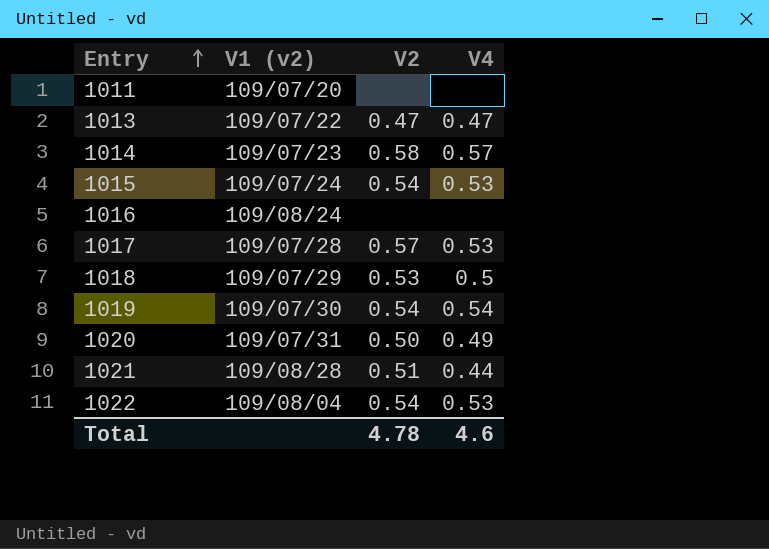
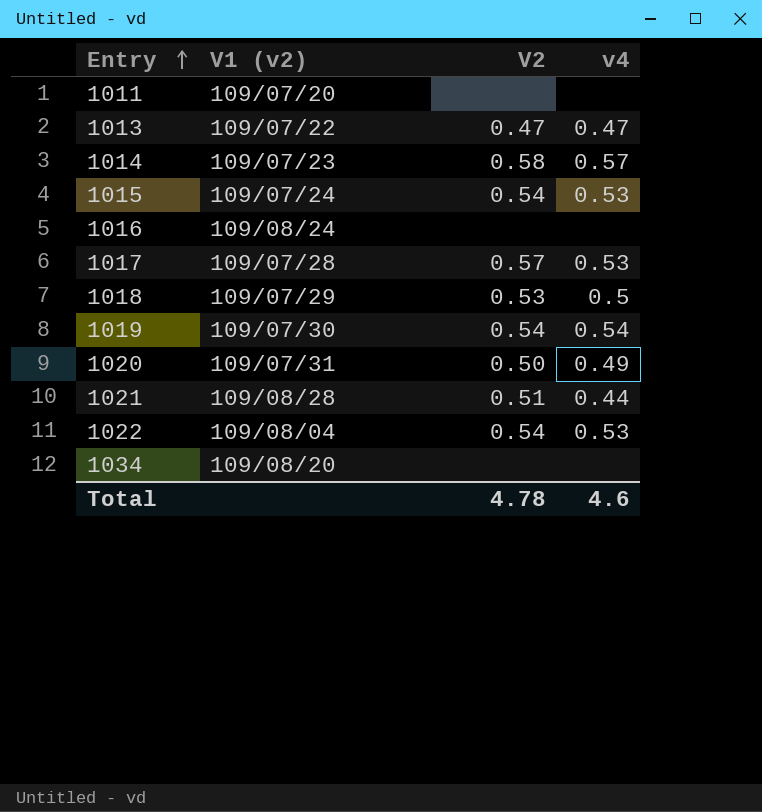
column name: V4 -> v4
row 1034: none -> 109/08/20 | none | none

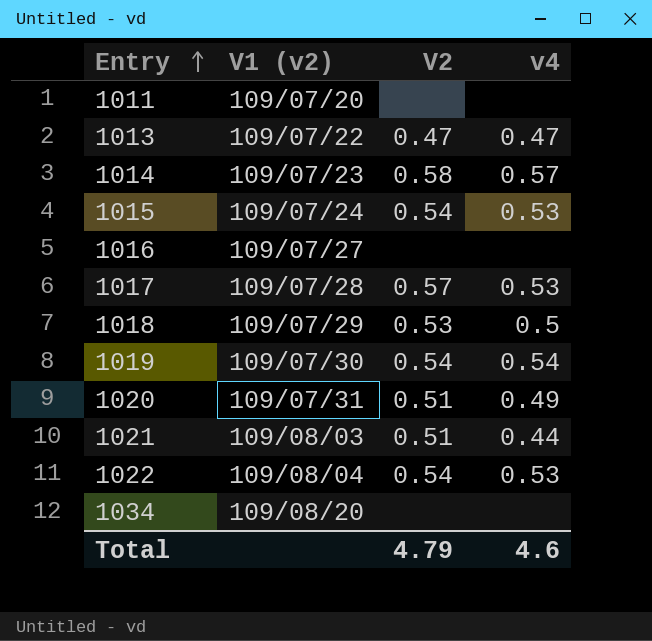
1016 | V1 (v2): 109/08/24 -> 109/07/27
1020 | V2: 0.50 -> 0.51
1021 | V1 (v2): 109/08/28 -> 109/08/03
Total | V2: 4.78 -> 4.79

